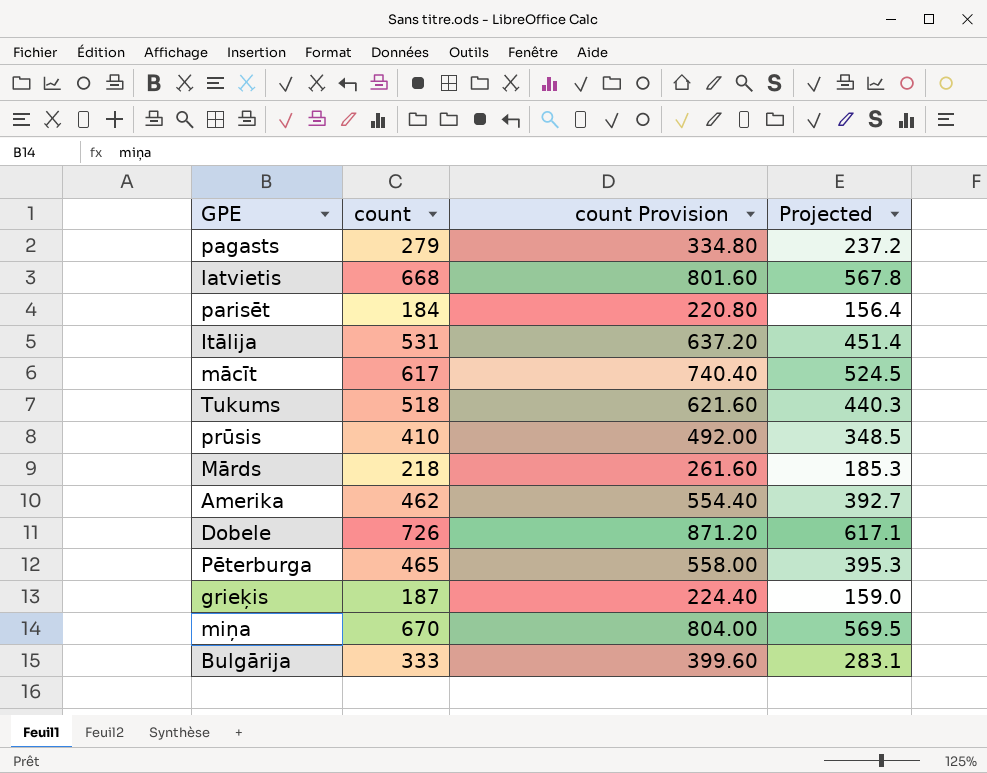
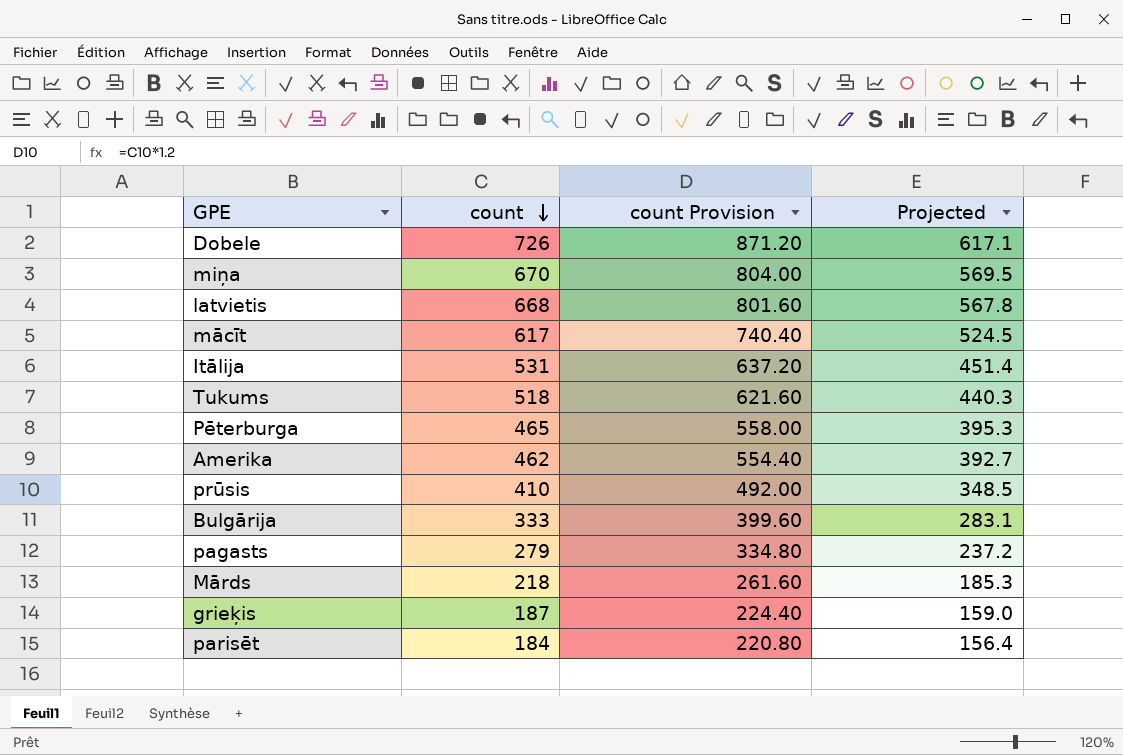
row order: none -> count descending

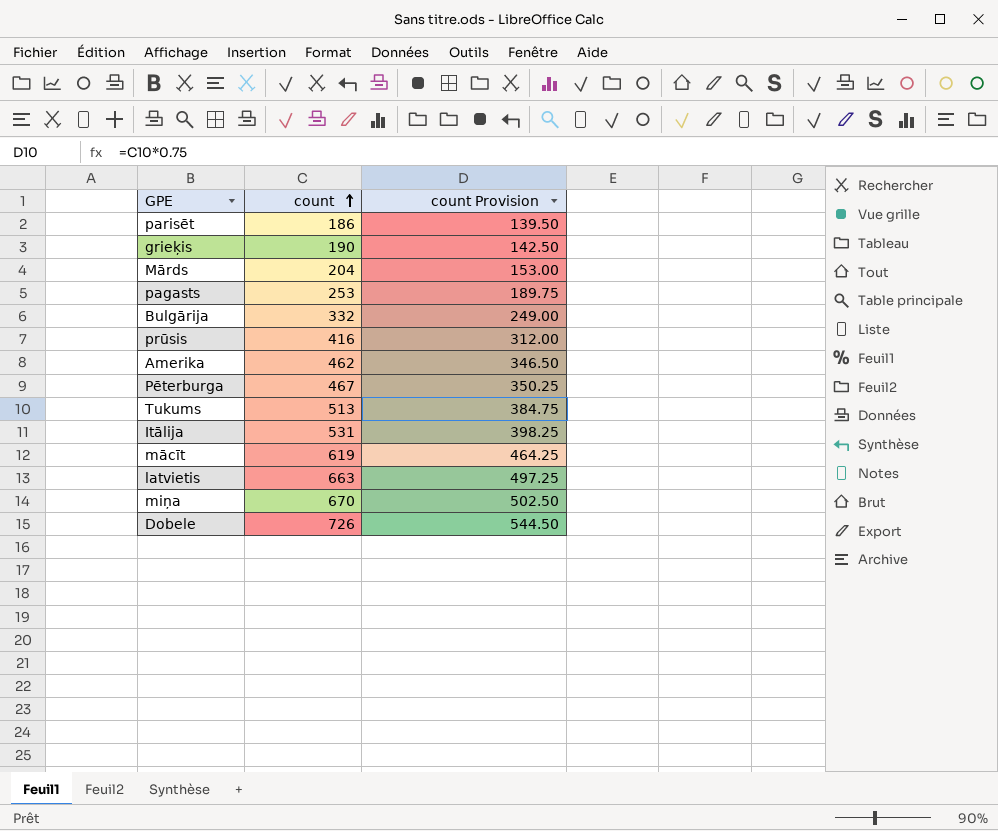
row order: count descending -> count ascending
column Projected | formula: [count] * 0.85 -> none
column count Provision | formula: [count] * 1.2 -> [count] * 0.75
parisēt | count: 184 -> 186
grieķis | count: 187 -> 190
Mārds | count: 218 -> 204
pagasts | count: 279 -> 253
Bulgārija | count: 333 -> 332
prūsis | count: 410 -> 416
Pēterburga | count: 465 -> 467
Tukums | count: 518 -> 513
mācīt | count: 617 -> 619
latvietis | count: 668 -> 663

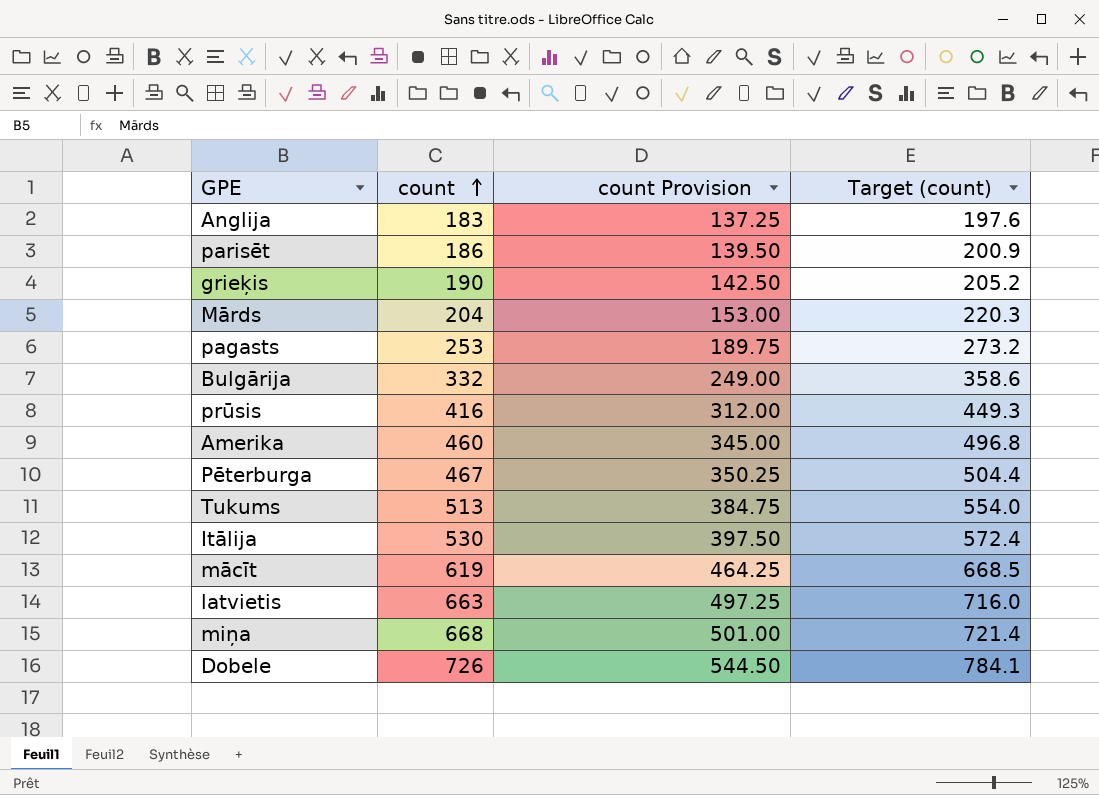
column Target (count) | formula: none -> [count] * 1.08
row Anglija: none -> 183 | 137.25 | 197.6
Amerika | count: 462 -> 460
Amerika | count Provision: 346.50 -> 345.00
Itālija | count: 531 -> 530
Itālija | count Provision: 398.25 -> 397.50
miņa | count: 670 -> 668
miņa | count Provision: 502.50 -> 501.00

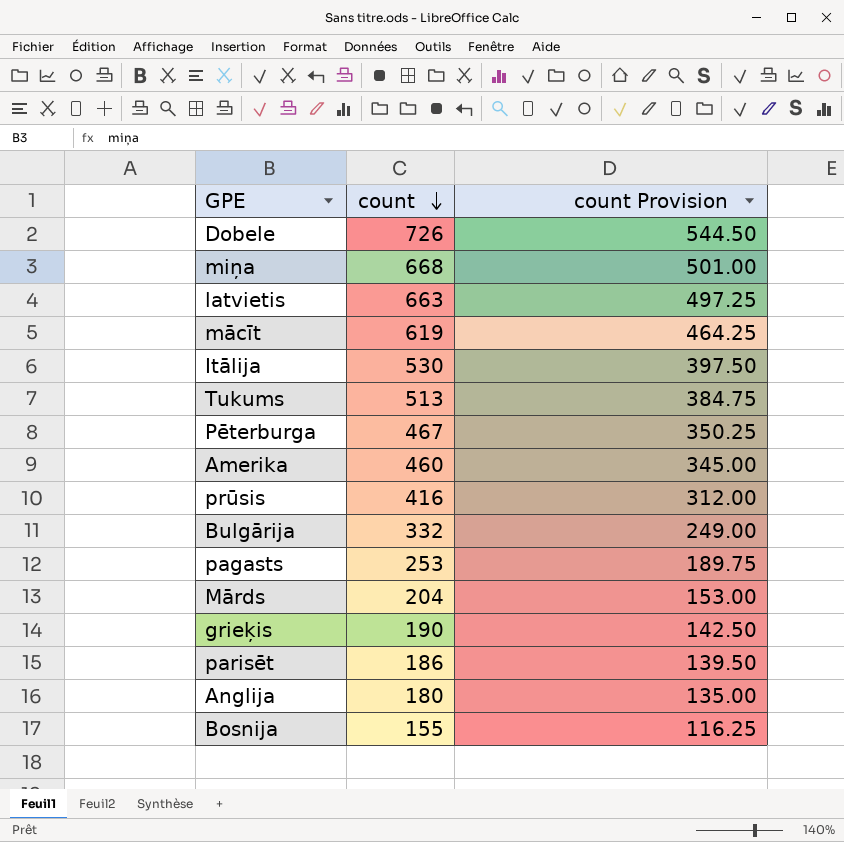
row order: count ascending -> count descending
column Target (count) | formula: [count] * 1.08 -> none
Anglija | count: 183 -> 180
Anglija | count Provision: 137.25 -> 135.00
row Bosnija: none -> 155 | 116.25

